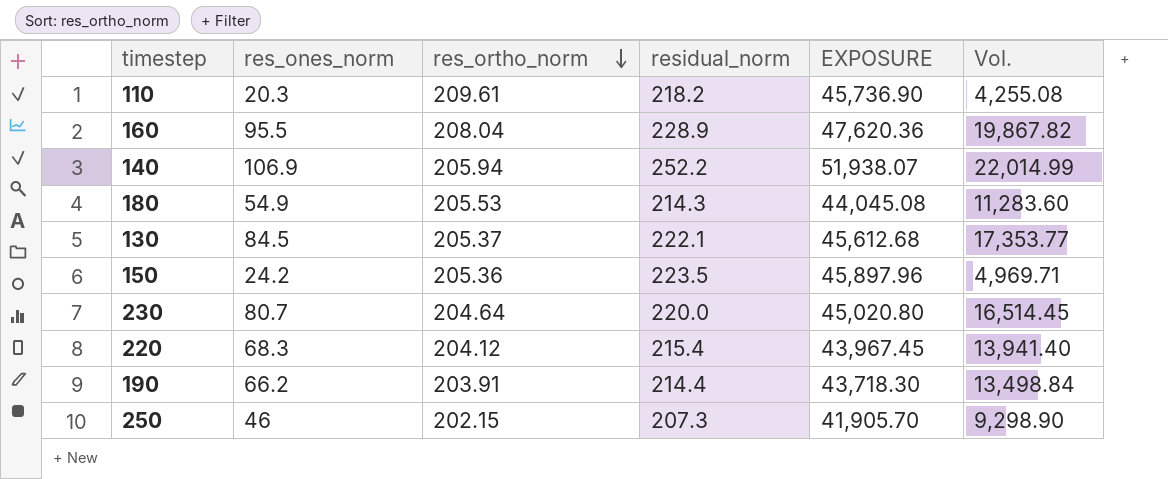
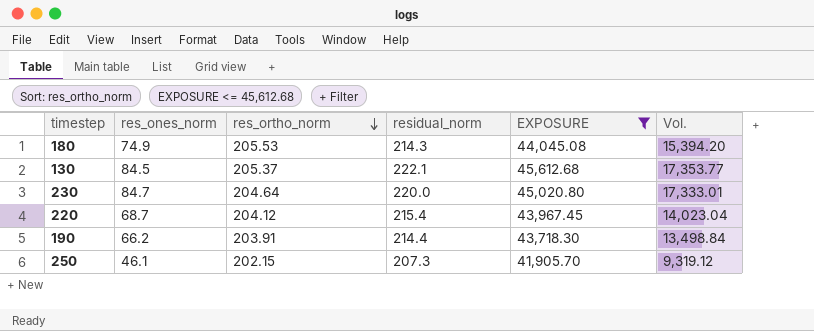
filter: none -> EXPOSURE <= 45,612.68
180 | res_ones_norm: 54.9 -> 74.9
180 | Vol.: 11,283.60 -> 15,394.20
230 | res_ones_norm: 80.7 -> 84.7
230 | Vol.: 16,514.45 -> 17,333.01
220 | res_ones_norm: 68.3 -> 68.7
220 | Vol.: 13,941.40 -> 14,023.04
250 | res_ones_norm: 46 -> 46.1
250 | Vol.: 9,298.90 -> 9,319.12

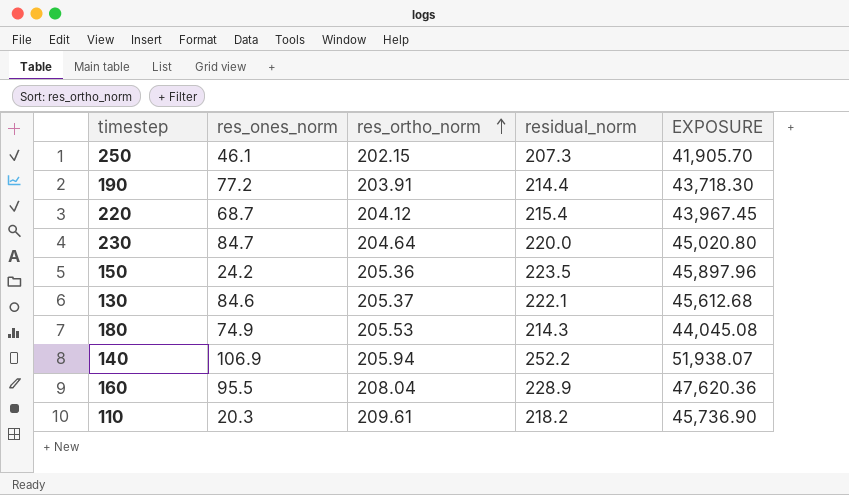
filter: EXPOSURE <= 45,612.68 -> none
row order: res_ortho_norm descending -> res_ortho_norm ascending
column Vol. | formula: [res_ones_norm] * [res_ortho_norm] -> none
190 | res_ones_norm: 66.2 -> 77.2
130 | res_ones_norm: 84.5 -> 84.6

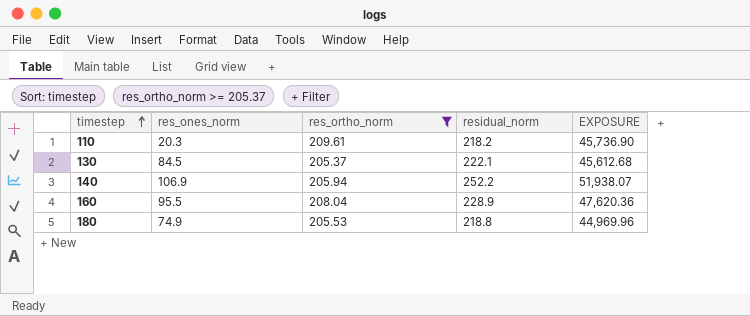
filter: none -> res_ortho_norm >= 205.37
row order: res_ortho_norm ascending -> timestep ascending
130 | res_ones_norm: 84.6 -> 84.5
180 | residual_norm: 214.3 -> 218.8
180 | EXPOSURE: 44,045.08 -> 44,969.96

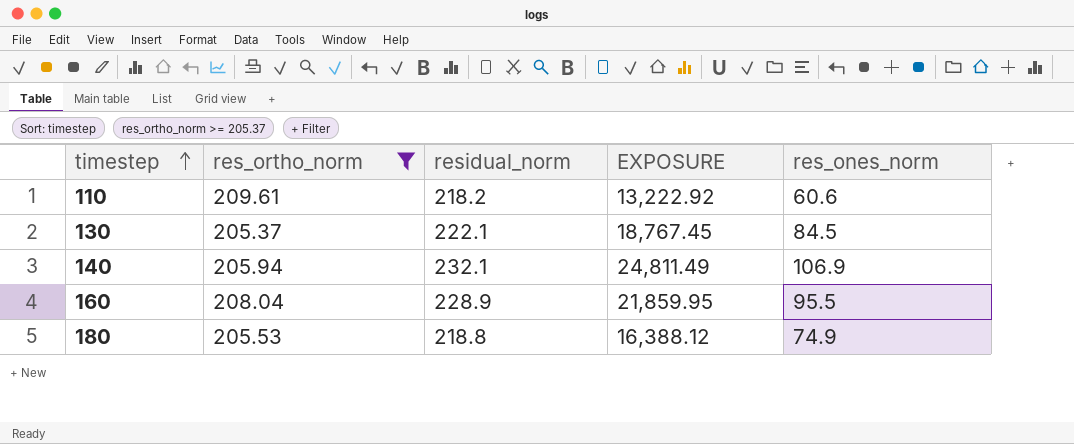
column EXPOSURE | formula: [res_ortho_norm] * [residual_norm] -> [residual_norm] * [res_ones_norm]
column res_ones_norm | position: 2 -> 5
110 | res_ones_norm: 20.3 -> 60.6
140 | residual_norm: 252.2 -> 232.1

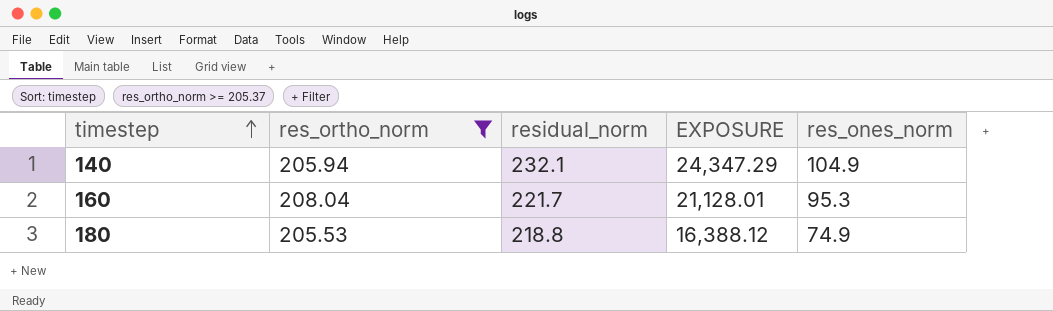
row 110: 209.61 | 218.2 | 13,222.92 | 60.6 -> none
row 130: 205.37 | 222.1 | 18,767.45 | 84.5 -> none
140 | EXPOSURE: 24,811.49 -> 24,347.29
140 | res_ones_norm: 106.9 -> 104.9
160 | residual_norm: 228.9 -> 221.7
160 | EXPOSURE: 21,859.95 -> 21,128.01
160 | res_ones_norm: 95.5 -> 95.3

